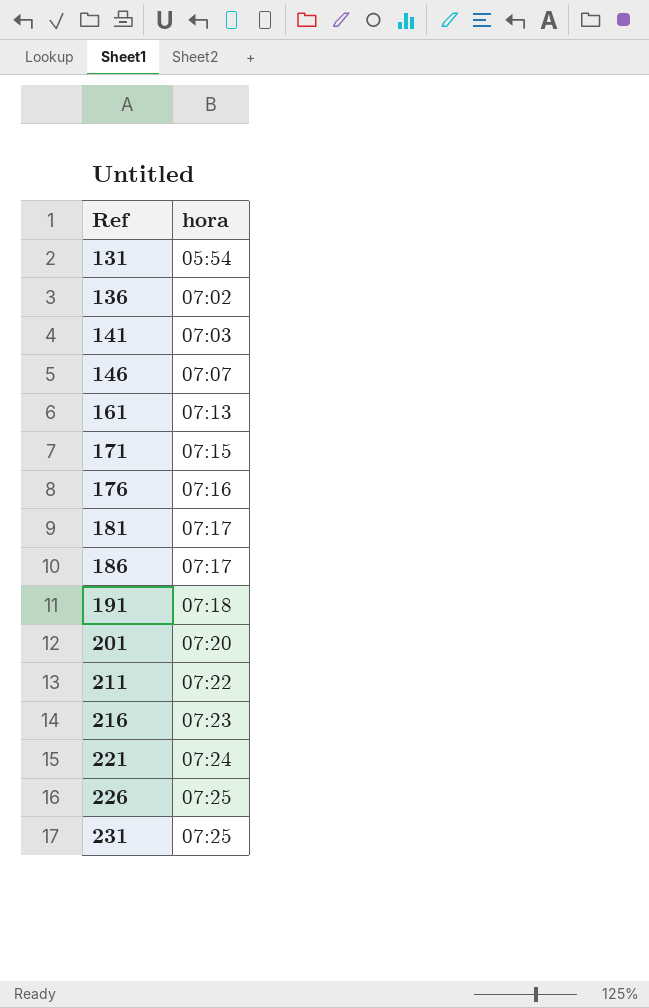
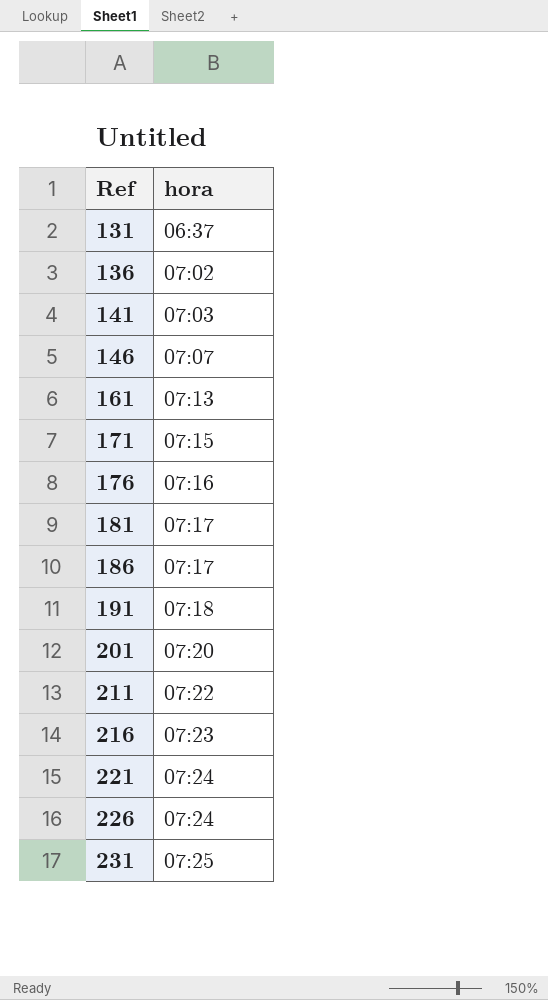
131 | hora: 05:54 -> 06:37
226 | hora: 07:25 -> 07:24

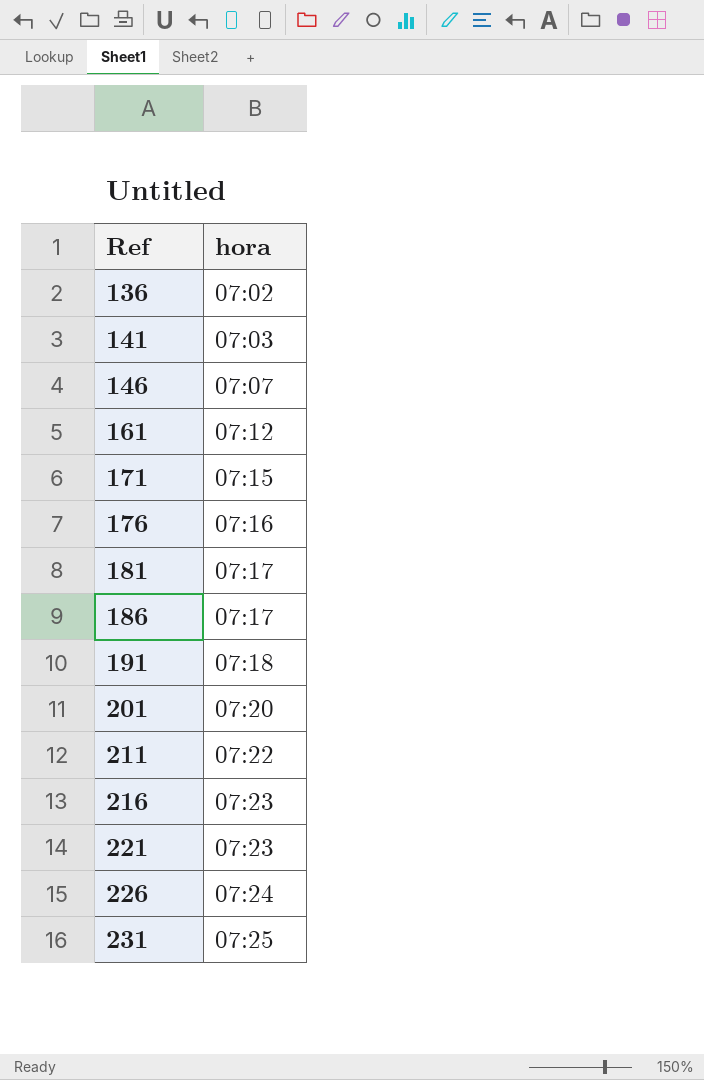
row 131: 06:37 -> none
161 | hora: 07:13 -> 07:12
221 | hora: 07:24 -> 07:23

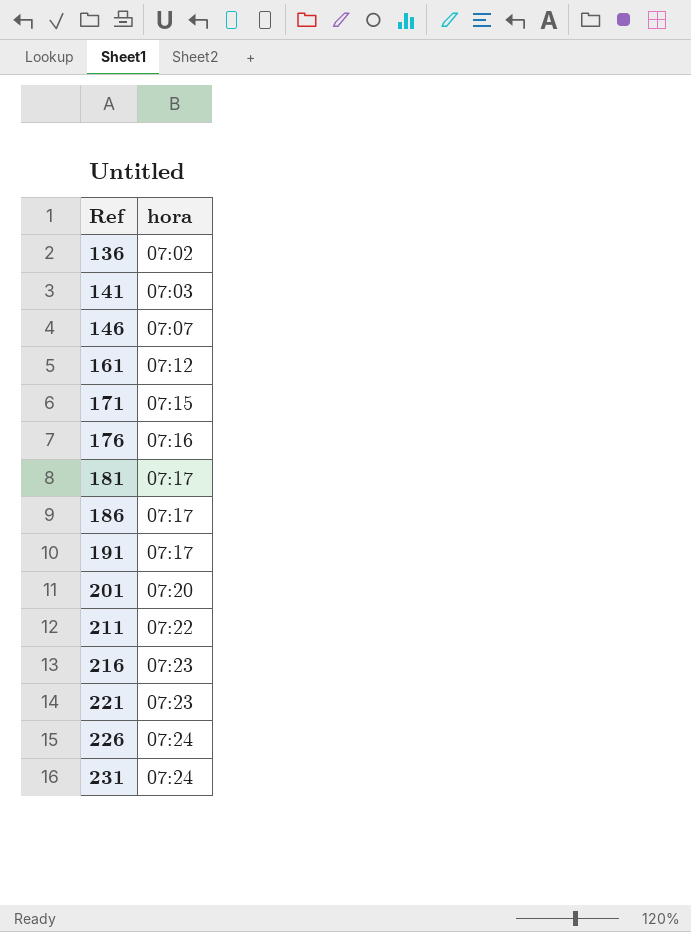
191 | hora: 07:18 -> 07:17
231 | hora: 07:25 -> 07:24

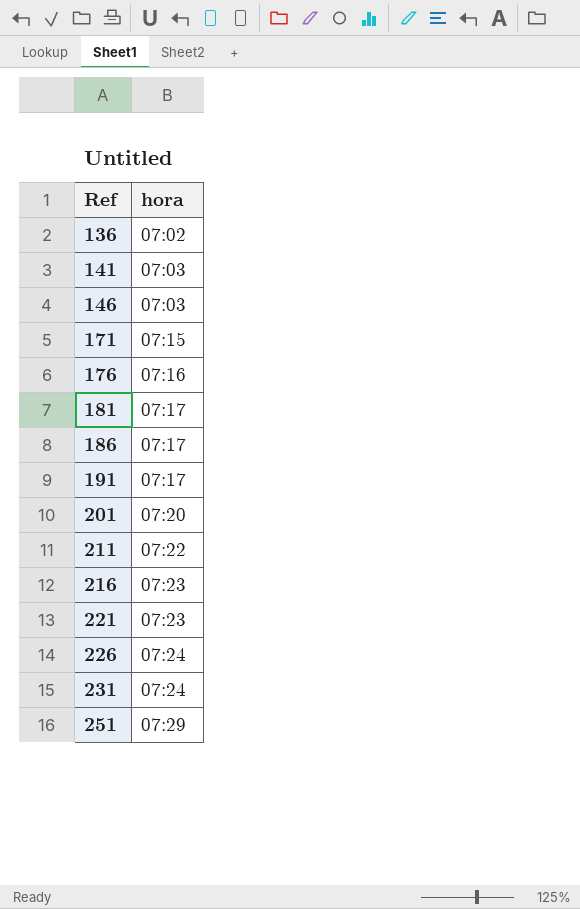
row 161: 07:12 -> none
146 | hora: 07:07 -> 07:03
row 251: none -> 07:29

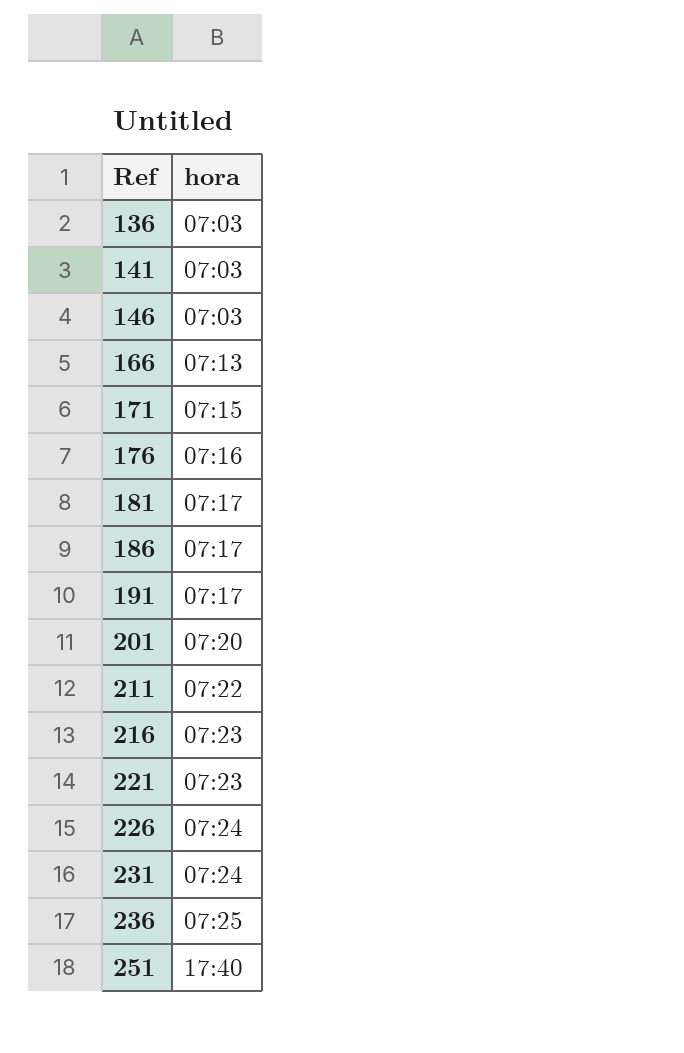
136 | hora: 07:02 -> 07:03
row 166: none -> 07:13
row 236: none -> 07:25
251 | hora: 07:29 -> 17:40

